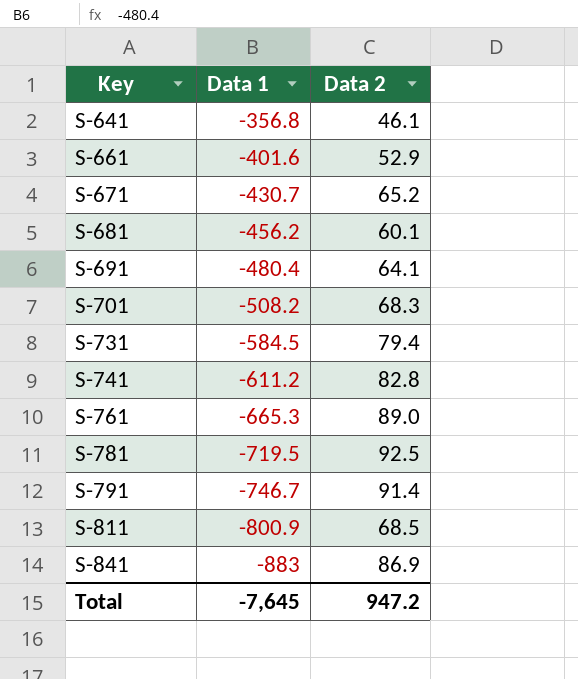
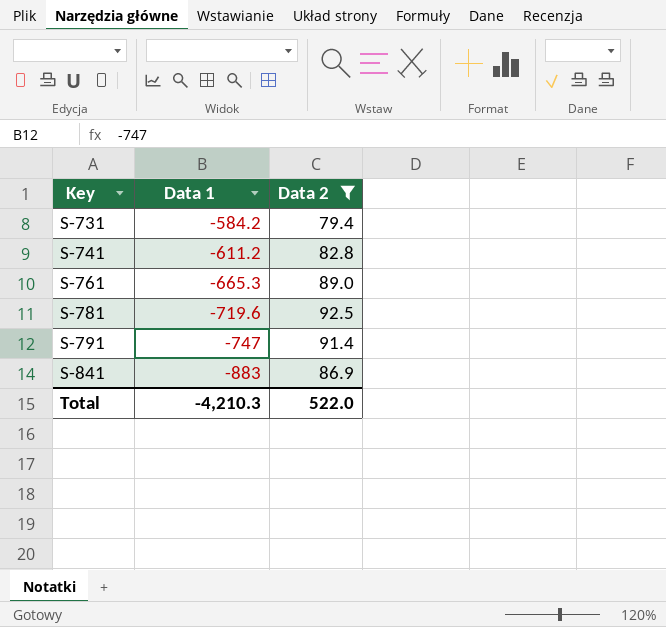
filter: none -> Data 2 >= 79.4
S-731 | Data 1: -584.5 -> -584.2
S-781 | Data 1: -719.5 -> -719.6
S-791 | Data 1: -746.7 -> -747
Total | Data 1: -7,645 -> -4,210.3
Total | Data 2: 947.2 -> 522.0

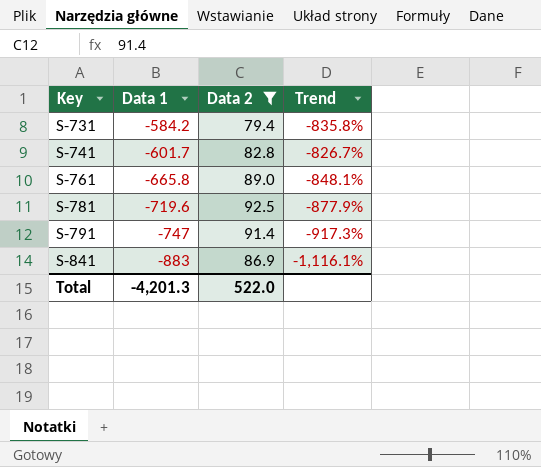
column Trend | formula: none -> ([Data 1] - [Data 2]) / [Data 2]
S-741 | Data 1: -611.2 -> -601.7
S-761 | Data 1: -665.3 -> -665.8
Total | Data 1: -4,210.3 -> -4,201.3

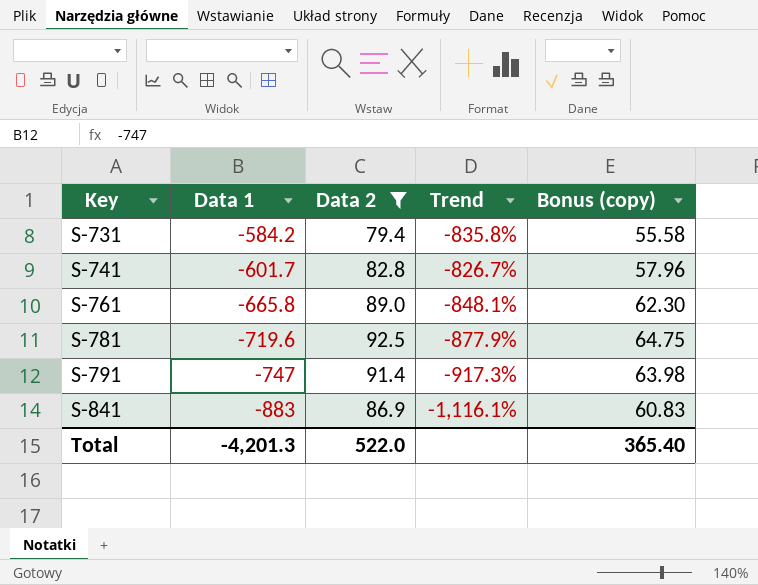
column Bonus (copy) | formula: none -> [Data 2] * 0.7

